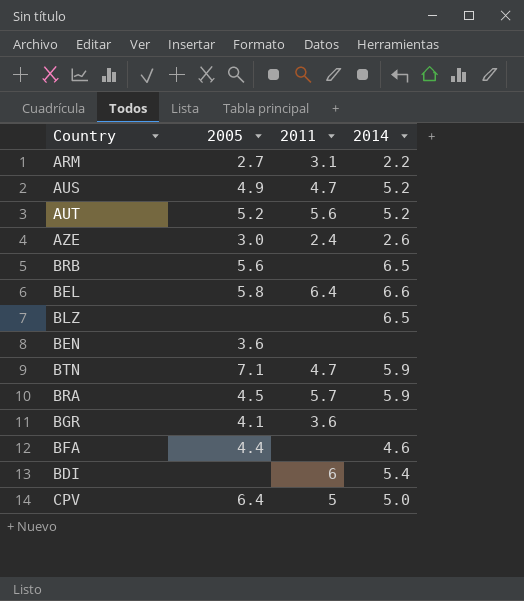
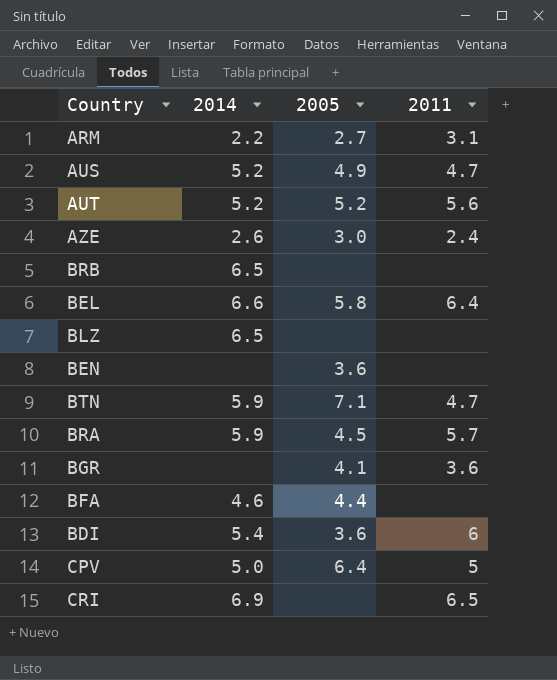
column 2014 | position: 4 -> 2
BRB | 2005: 5.6 -> none
BDI | 2005: none -> 3.6
row CRI: none -> 6.9 | none | 6.5

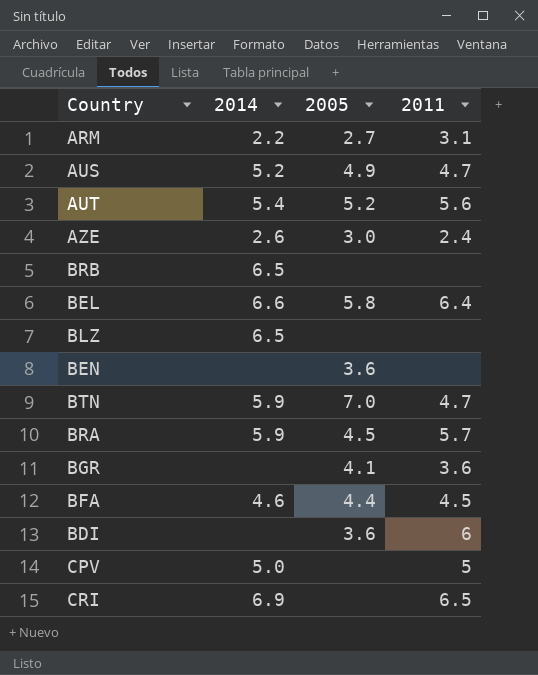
AUT | 2014: 5.2 -> 5.4
BTN | 2005: 7.1 -> 7.0
BFA | 2011: none -> 4.5
BDI | 2014: 5.4 -> none
CPV | 2005: 6.4 -> none

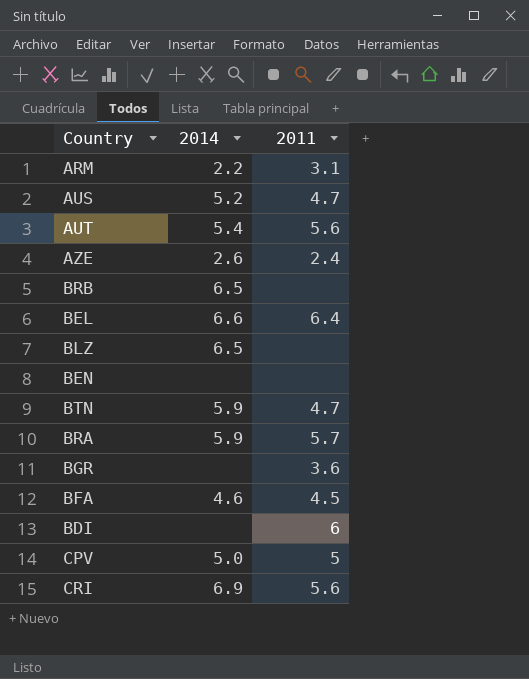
column 2005 | position: 3 -> none
CRI | 2011: 6.5 -> 5.6

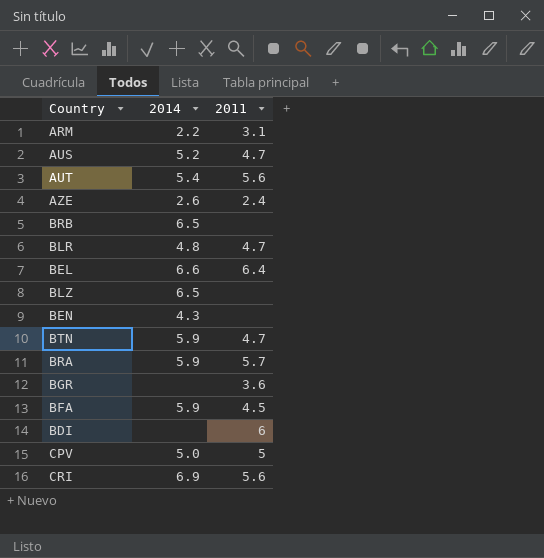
row BLR: none -> 4.8 | 4.7
BEN | 2014: none -> 4.3
BFA | 2014: 4.6 -> 5.9

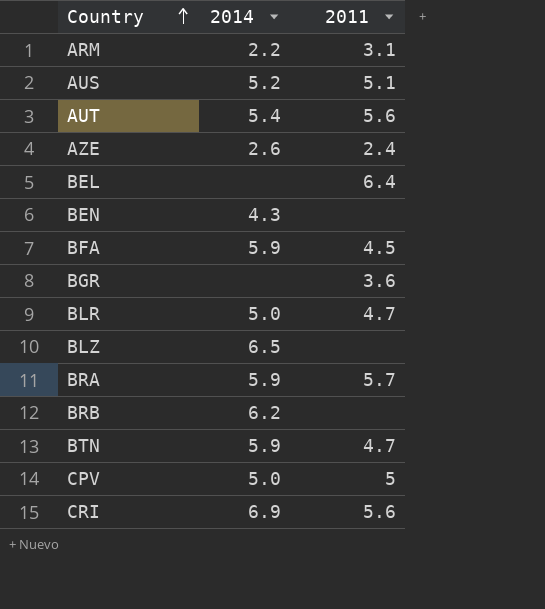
row order: none -> Country ascending
row BDI: none | 6 -> none
AUS | 2011: 4.7 -> 5.1
BEL | 2014: 6.6 -> none
BLR | 2014: 4.8 -> 5.0
BRB | 2014: 6.5 -> 6.2

